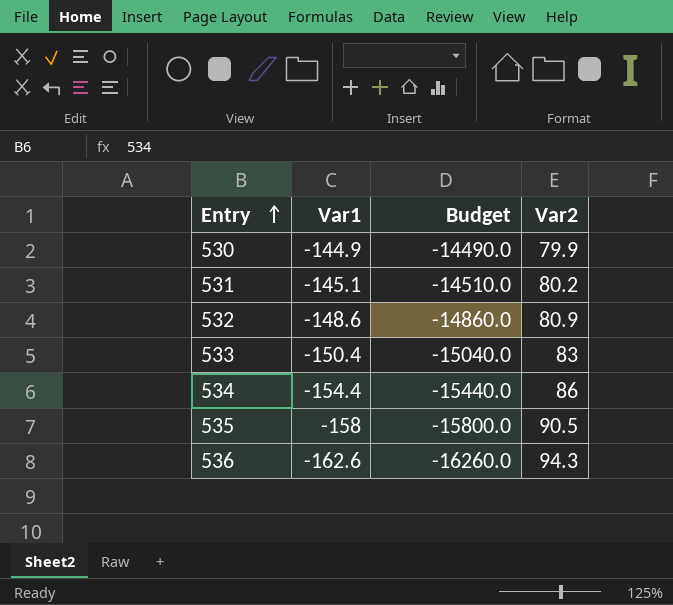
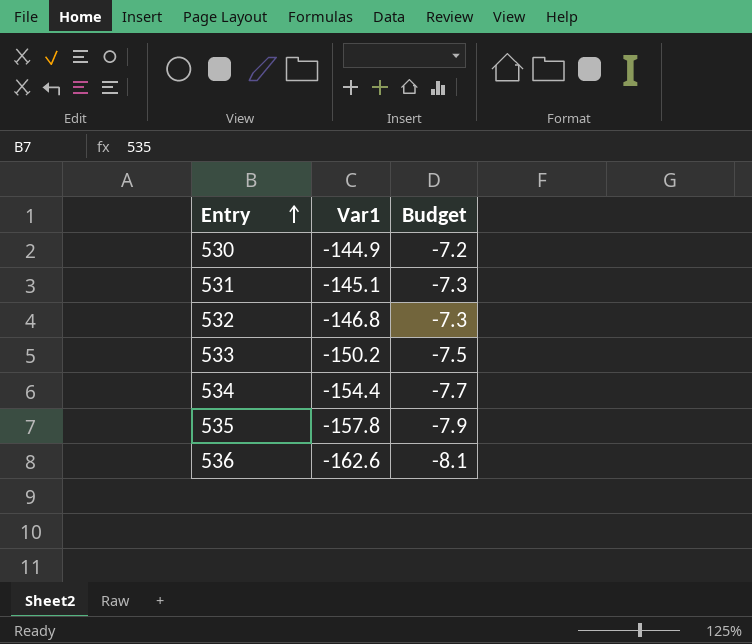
column Var2 | position: 4 -> none
column Budget | formula: [Var1] * 100 -> [Var1] * 0.05
532 | Var1: -148.6 -> -146.8
533 | Var1: -150.4 -> -150.2
535 | Var1: -158 -> -157.8

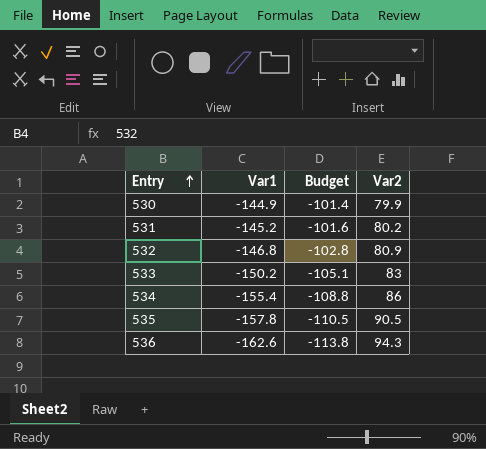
column Budget | formula: [Var1] * 0.05 -> [Var1] * 0.7
column Var2 | position: none -> 4
531 | Var1: -145.1 -> -145.2
534 | Var1: -154.4 -> -155.4

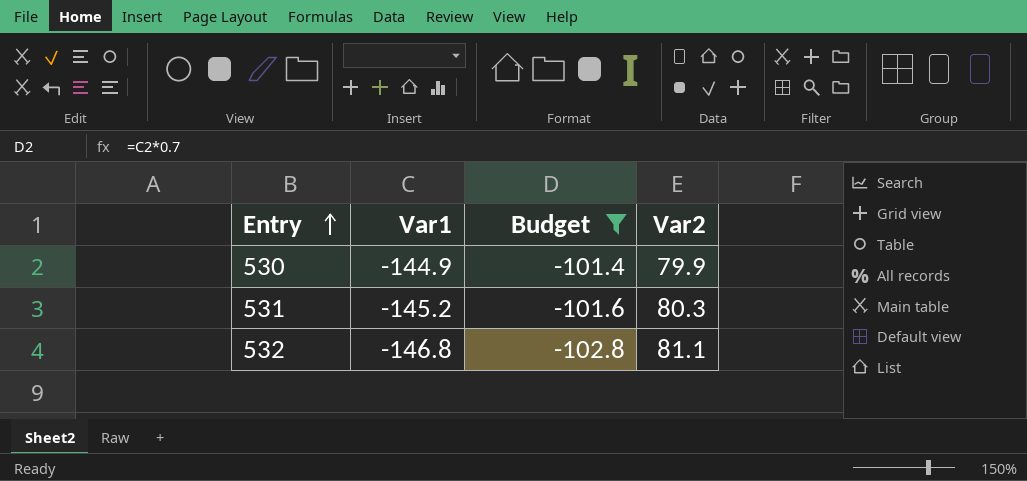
filter: none -> Budget >= -102.8
531 | Var2: 80.2 -> 80.3
532 | Var2: 80.9 -> 81.1

